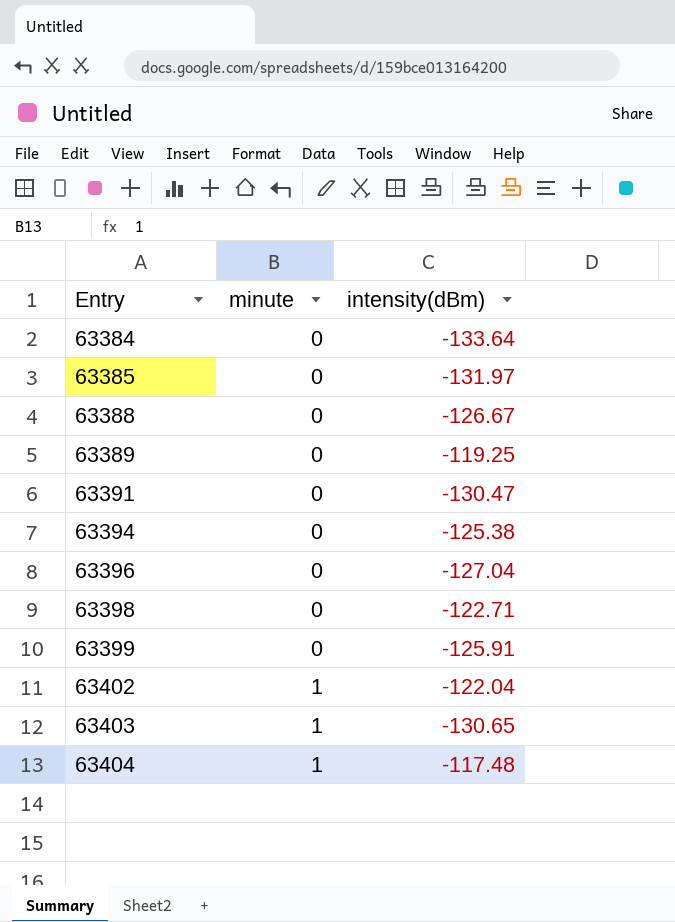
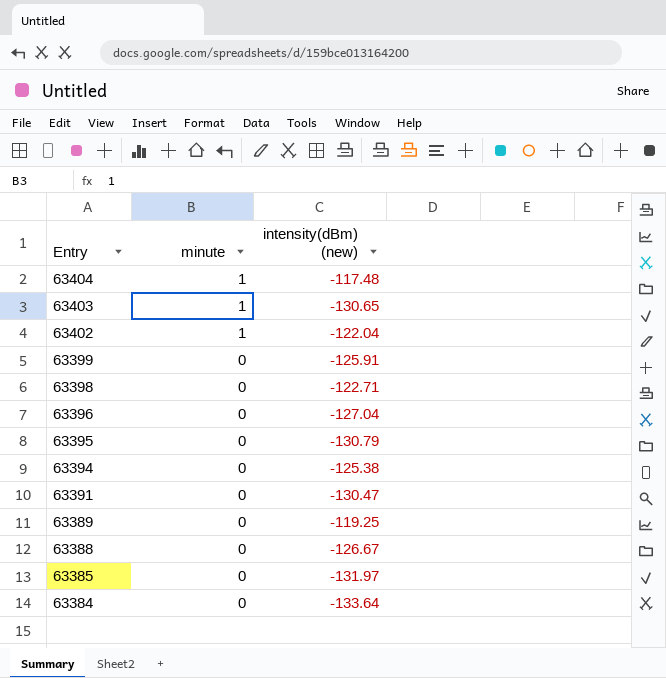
row order: Entry ascending -> Entry descending
column name: intensity(dBm) -> intensity(dBm) (new)
row 63395: none -> 0 | -130.79

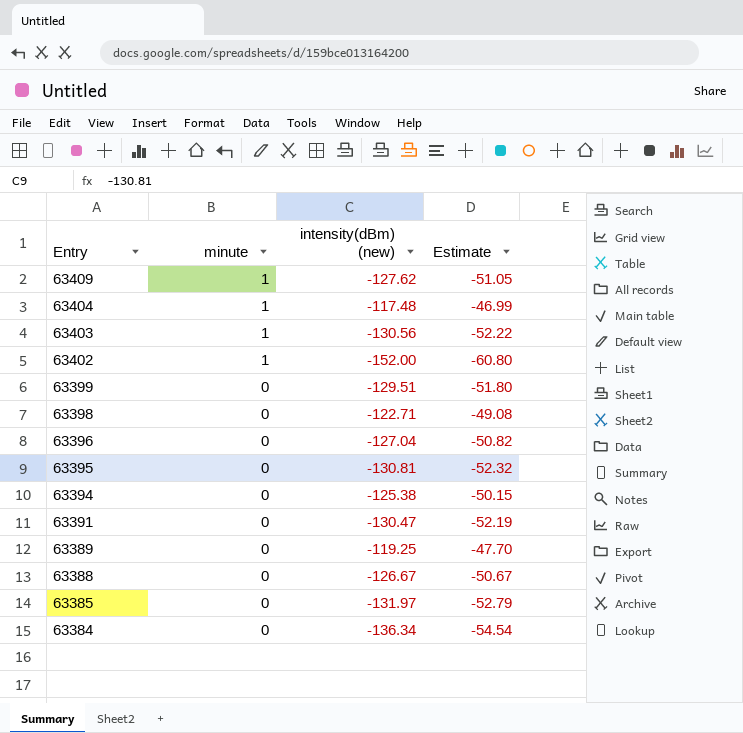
column Estimate | formula: none -> [intensity(dBm) (new)] * 0.4
row 63409: none -> 1 | -127.62 | -51.05
63403 | intensity(dBm) (new): -130.65 -> -130.56
63402 | intensity(dBm) (new): -122.04 -> -152.00
63399 | intensity(dBm) (new): -125.91 -> -129.51
63395 | intensity(dBm) (new): -130.79 -> -130.81
63384 | intensity(dBm) (new): -133.64 -> -136.34

